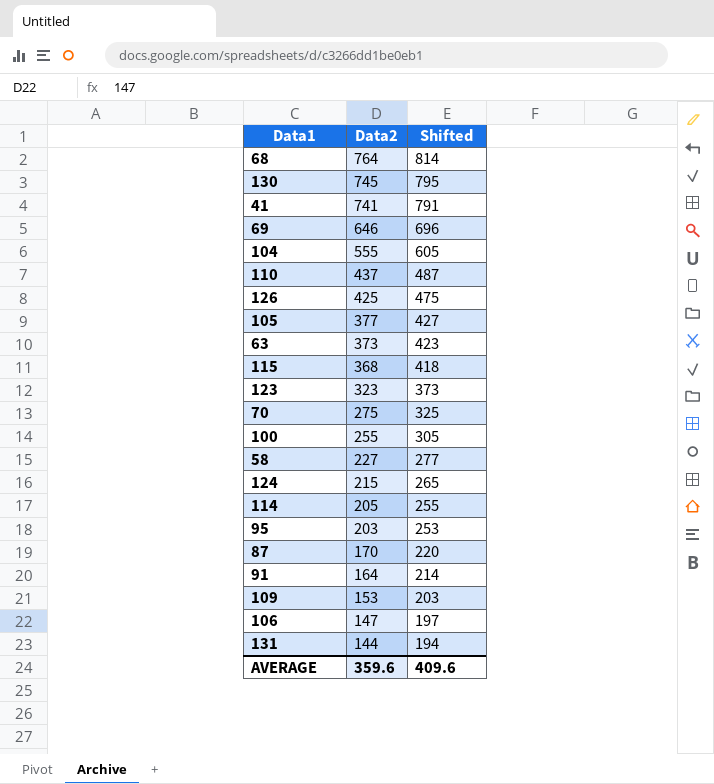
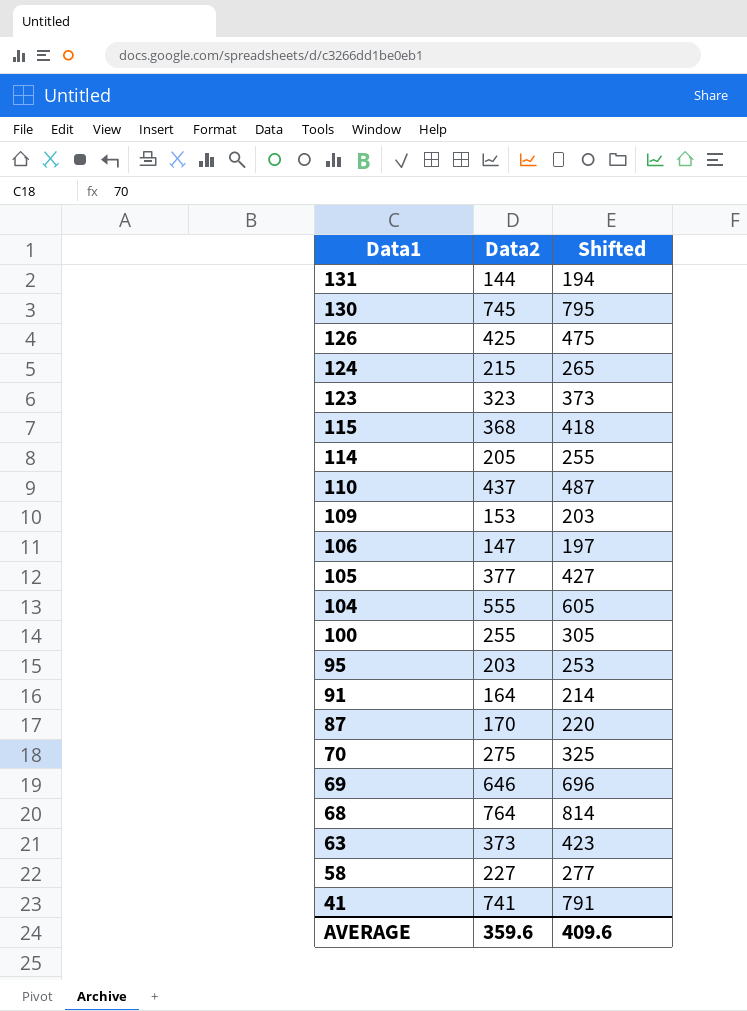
row order: Data2 descending -> Data1 descending

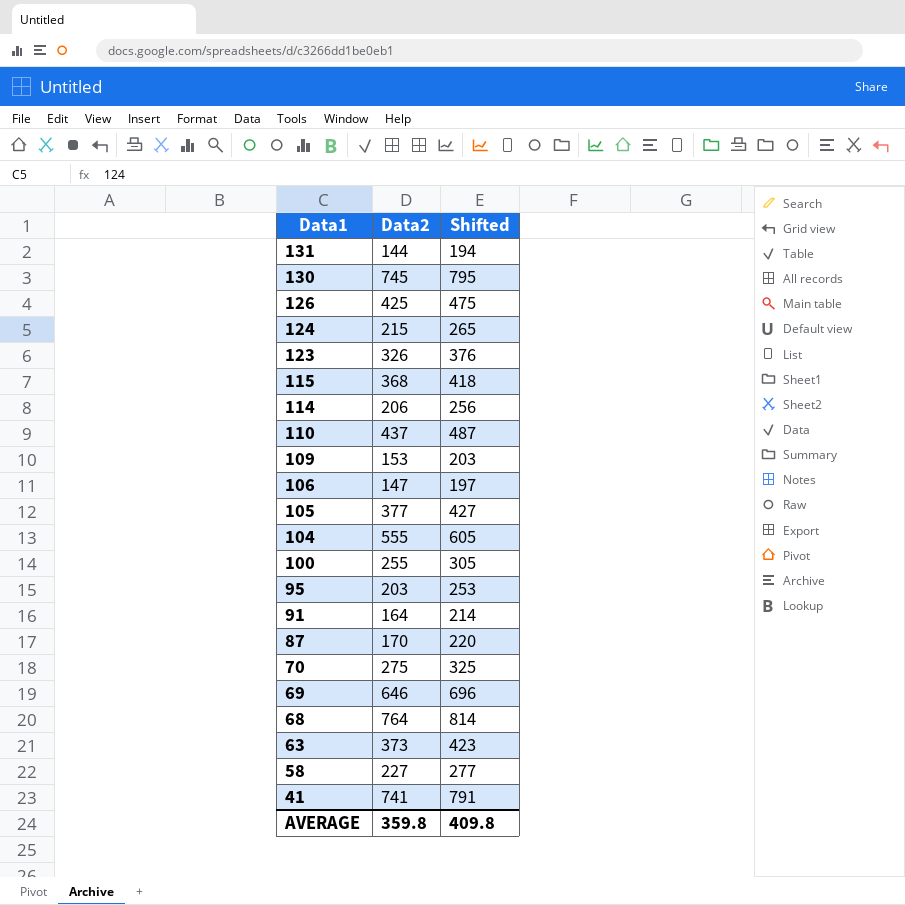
123 | Data2: 323 -> 326
123 | Shifted: 373 -> 376
114 | Data2: 205 -> 206
114 | Shifted: 255 -> 256
AVERAGE | Data2: 359.6 -> 359.8
AVERAGE | Shifted: 409.6 -> 409.8

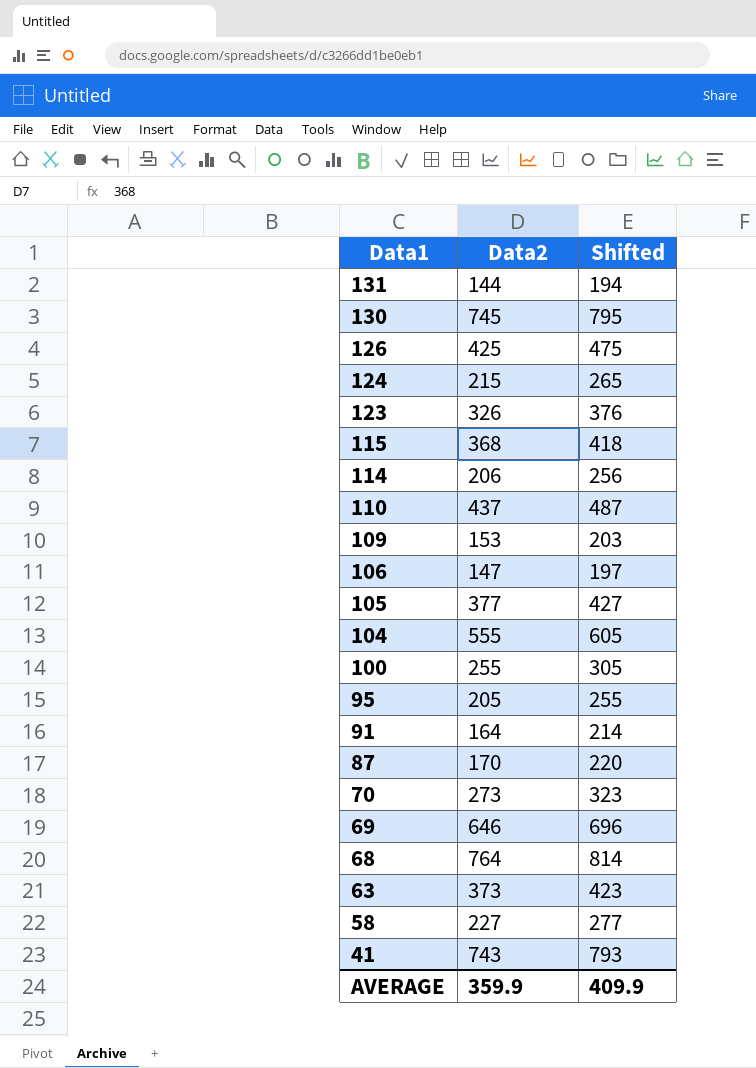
95 | Data2: 203 -> 205
95 | Shifted: 253 -> 255
70 | Data2: 275 -> 273
70 | Shifted: 325 -> 323
41 | Data2: 741 -> 743
41 | Shifted: 791 -> 793
AVERAGE | Data2: 359.8 -> 359.9
AVERAGE | Shifted: 409.8 -> 409.9

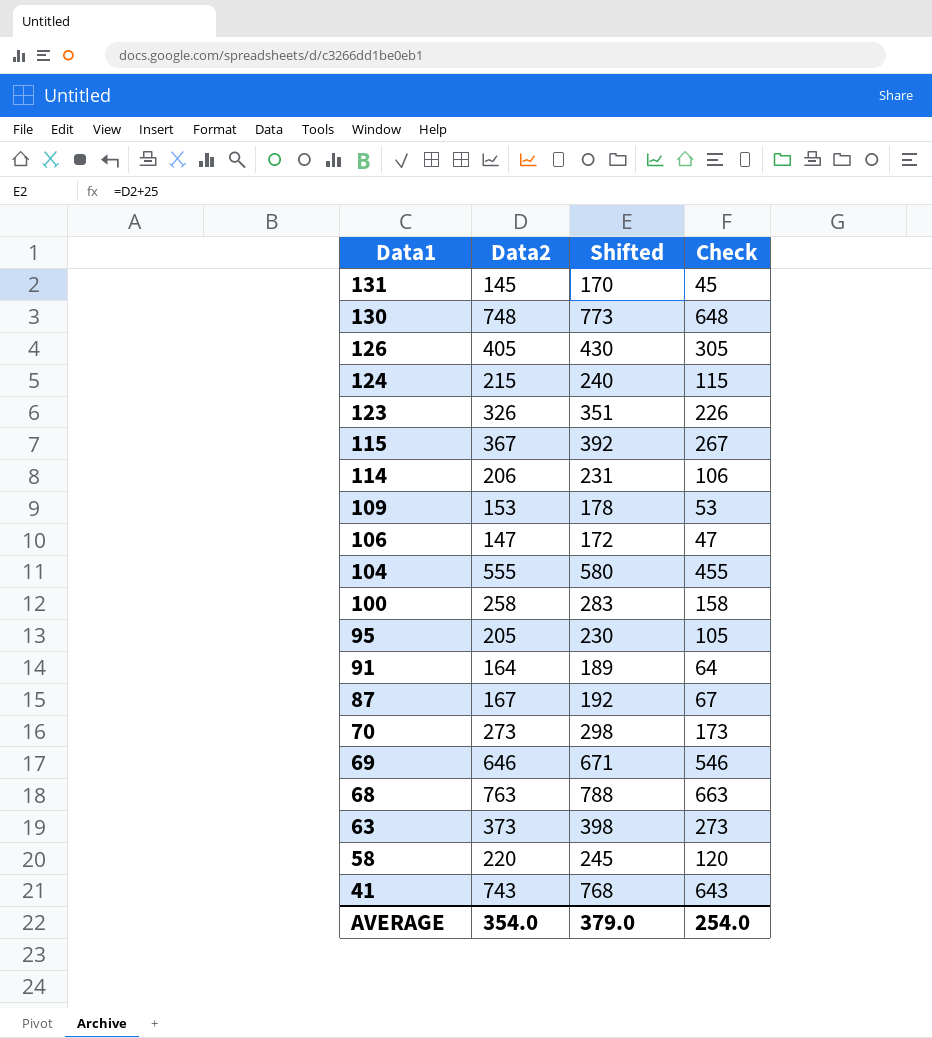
column Shifted | formula: [Data2] + 50 -> [Data2] + 25
column Check | formula: none -> [Data2] - 100
row 110: 437 | 487 -> none
row 105: 377 | 427 -> none
131 | Data2: 144 -> 145
130 | Data2: 745 -> 748
126 | Data2: 425 -> 405
115 | Data2: 368 -> 367
100 | Data2: 255 -> 258
87 | Data2: 170 -> 167
68 | Data2: 764 -> 763
58 | Data2: 227 -> 220
AVERAGE | Data2: 359.9 -> 354.0
AVERAGE | Shifted: 409.9 -> 379.0

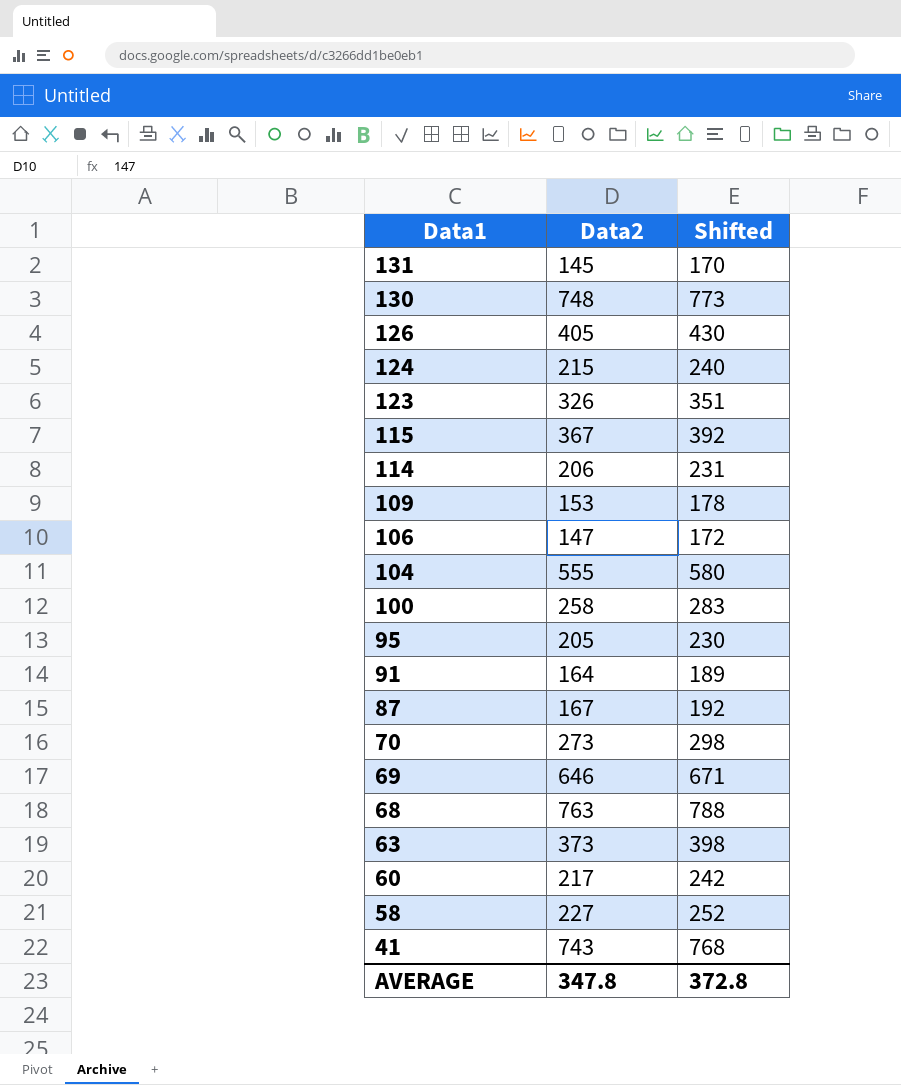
column Check | formula: [Data2] - 100 -> none
row 60: none -> 217 | 242
58 | Data2: 220 -> 227
58 | Shifted: 245 -> 252
AVERAGE | Data2: 354.0 -> 347.8
AVERAGE | Shifted: 379.0 -> 372.8

